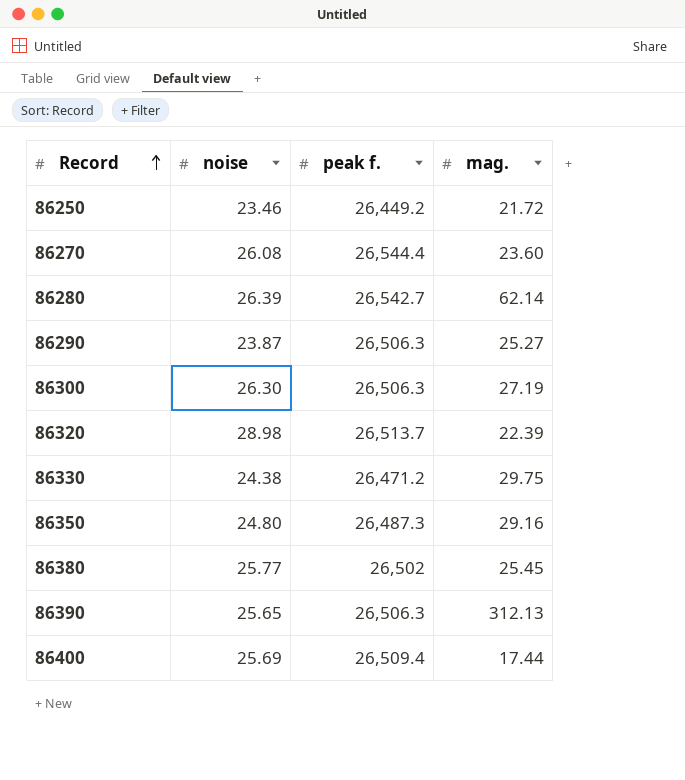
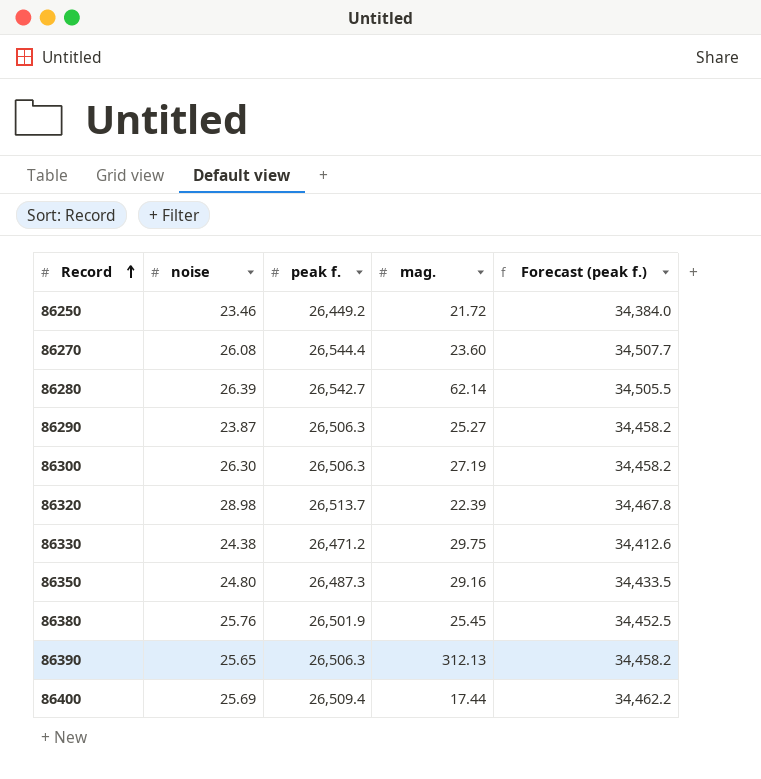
column Forecast (peak f.) | formula: none -> [peak f.] * 1.3
86380 | noise: 25.77 -> 25.76
86380 | peak f.: 26,502 -> 26,501.9

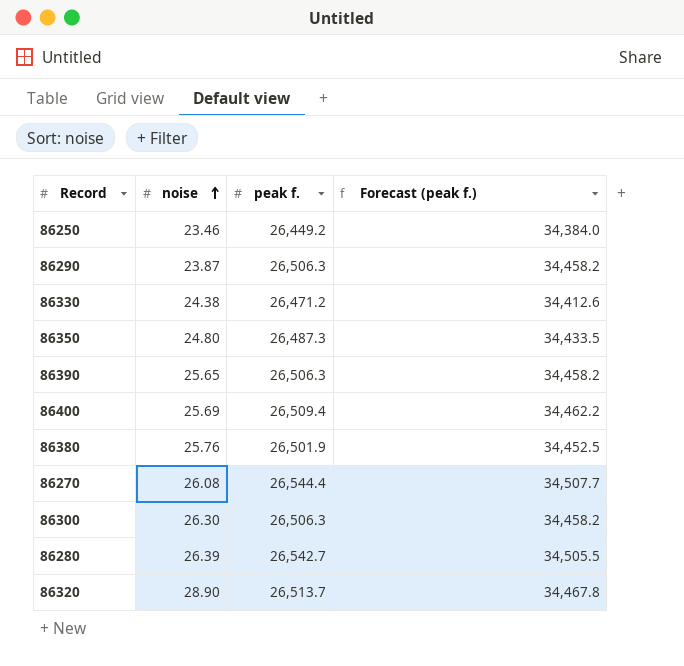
row order: Record ascending -> noise ascending
column mag. | position: 4 -> none
86320 | noise: 28.98 -> 28.90

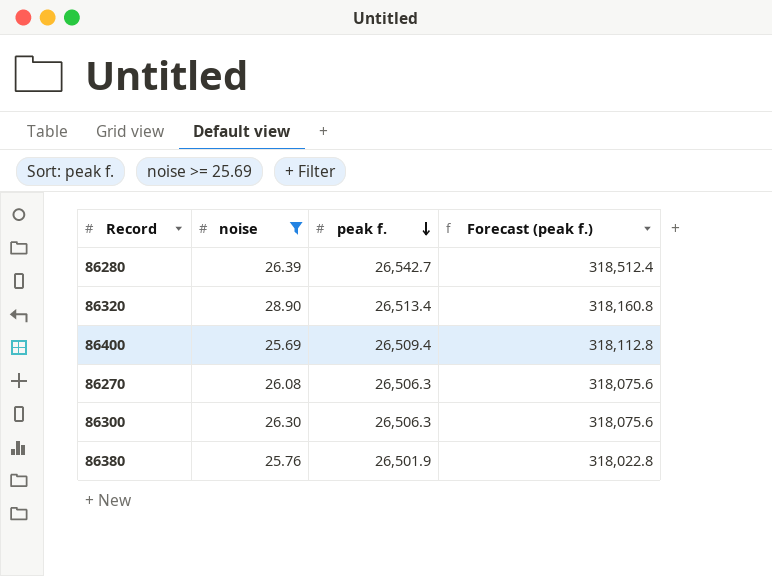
filter: none -> noise >= 25.69
row order: noise ascending -> peak f. descending
column Forecast (peak f.) | formula: [peak f.] * 1.3 -> [peak f.] * 12
86320 | peak f.: 26,513.7 -> 26,513.4
86270 | peak f.: 26,544.4 -> 26,506.3

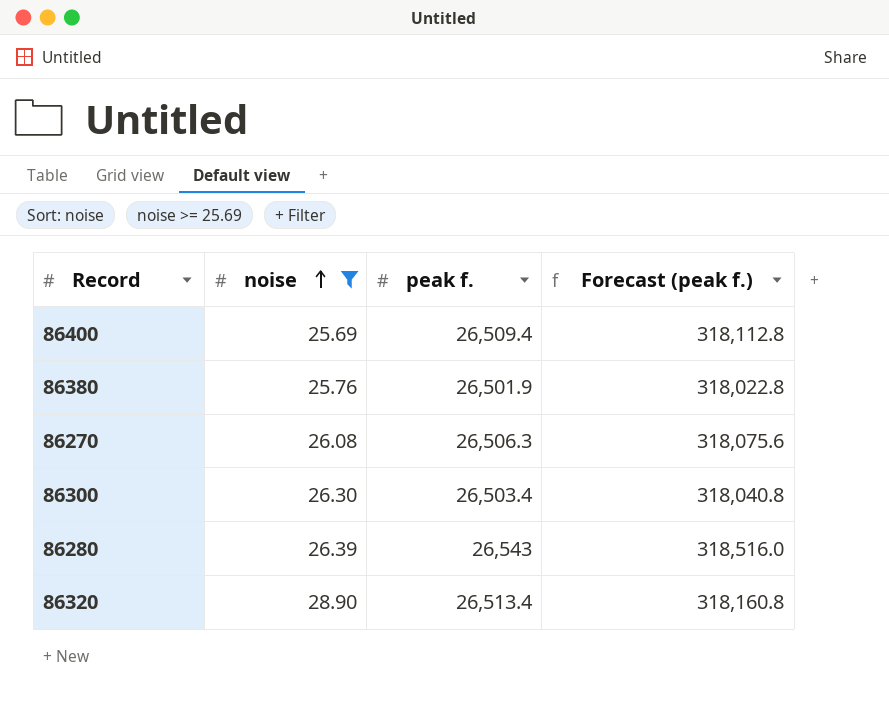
row order: peak f. descending -> noise ascending
86300 | peak f.: 26,506.3 -> 26,503.4
86300 | Forecast (peak f.): 318,075.6 -> 318,040.8
86280 | peak f.: 26,542.7 -> 26,543
86280 | Forecast (peak f.): 318,512.4 -> 318,516.0

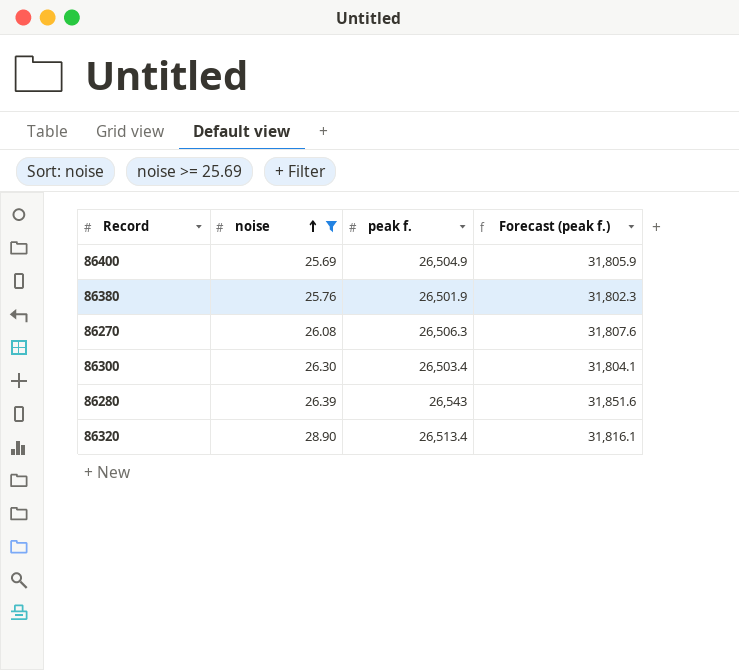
column Forecast (peak f.) | formula: [peak f.] * 12 -> [peak f.] * 1.2
86400 | peak f.: 26,509.4 -> 26,504.9

